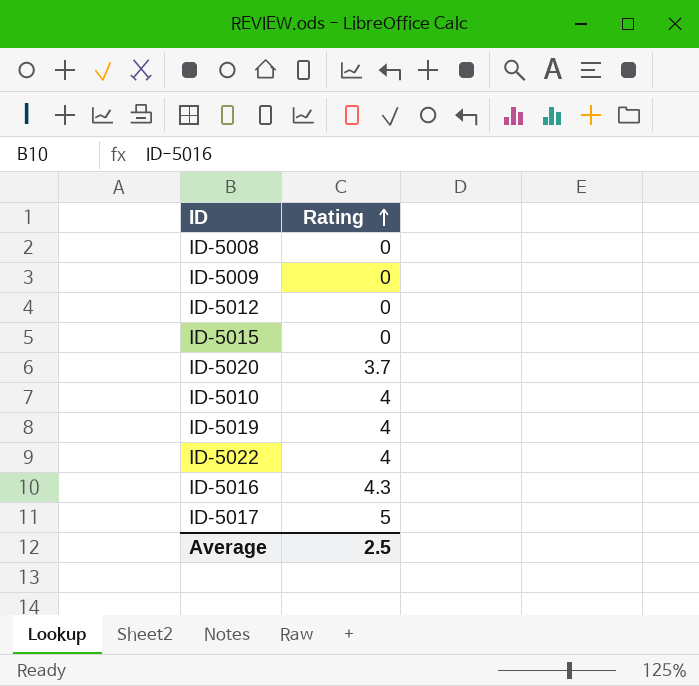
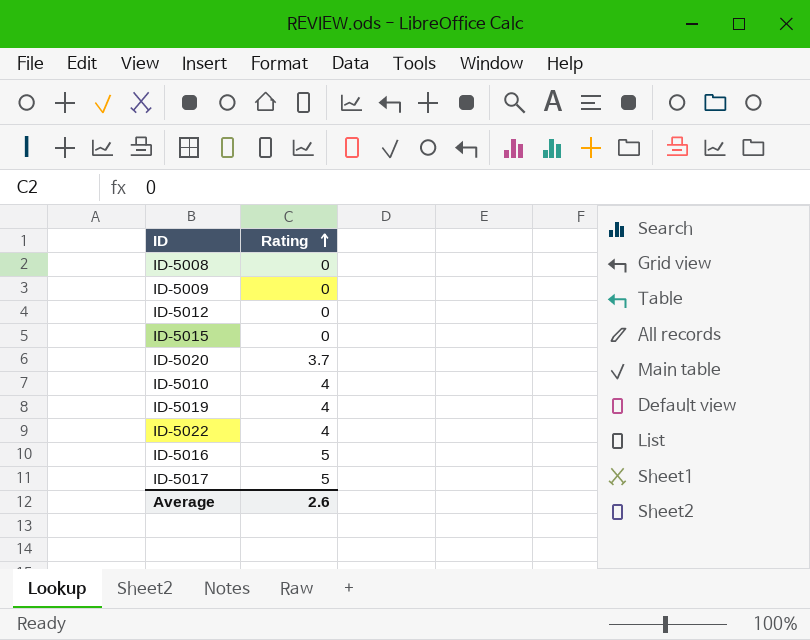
ID-5016 | Rating: 4.3 -> 5
Average | Rating: 2.5 -> 2.6

